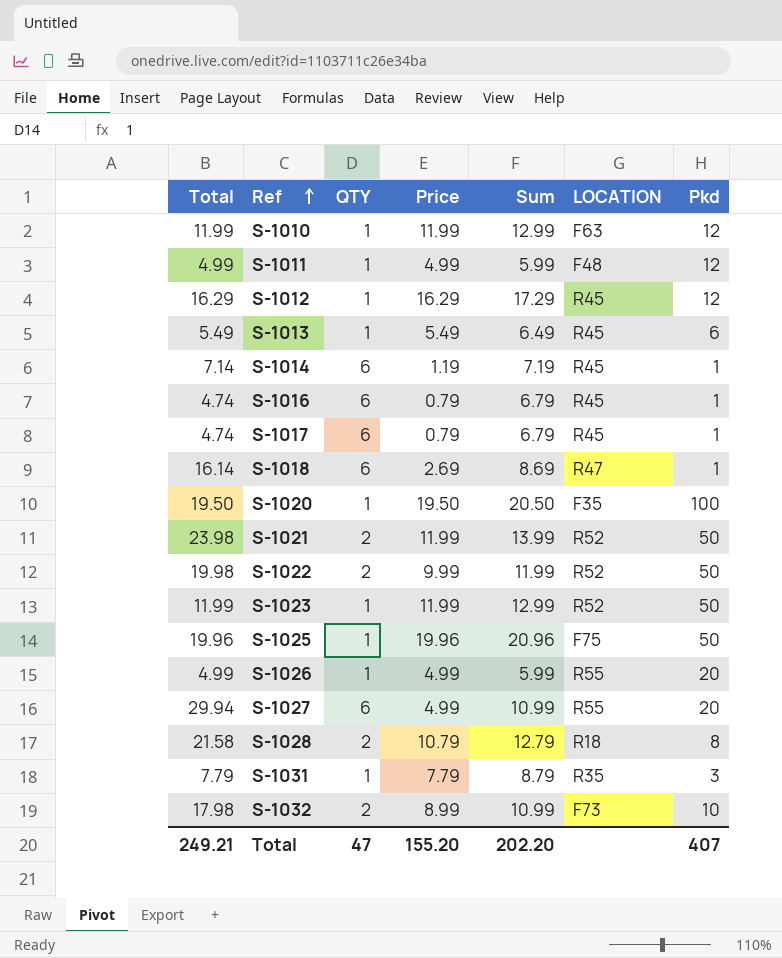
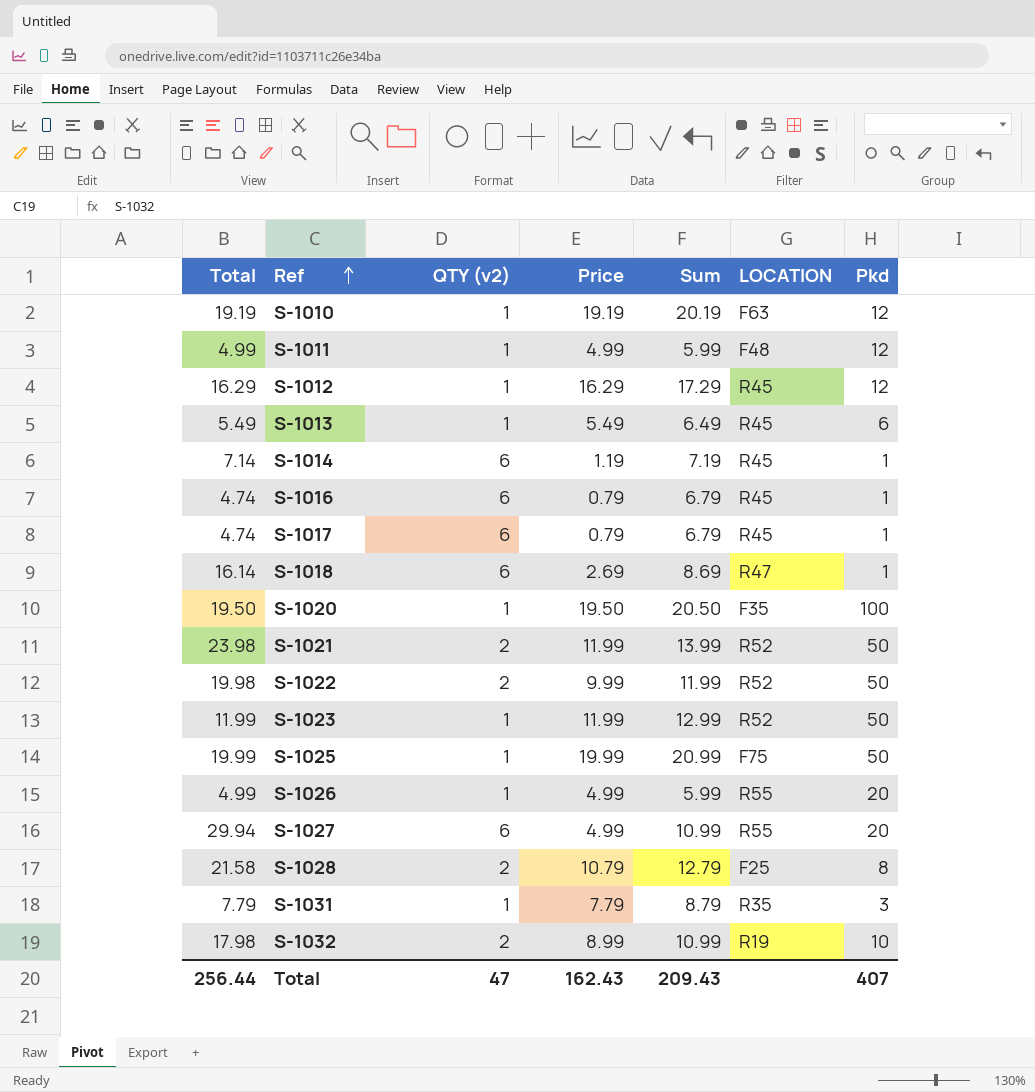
column name: QTY -> QTY (v2)
S-1010 | Total: 11.99 -> 19.19
S-1010 | Price: 11.99 -> 19.19
S-1010 | Sum: 12.99 -> 20.19
S-1025 | Total: 19.96 -> 19.99
S-1025 | Price: 19.96 -> 19.99
S-1025 | Sum: 20.96 -> 20.99
S-1028 | LOCATION: R18 -> F25
S-1032 | LOCATION: F73 -> R19
Total | Total: 249.21 -> 256.44
Total | Price: 155.20 -> 162.43
Total | Sum: 202.20 -> 209.43

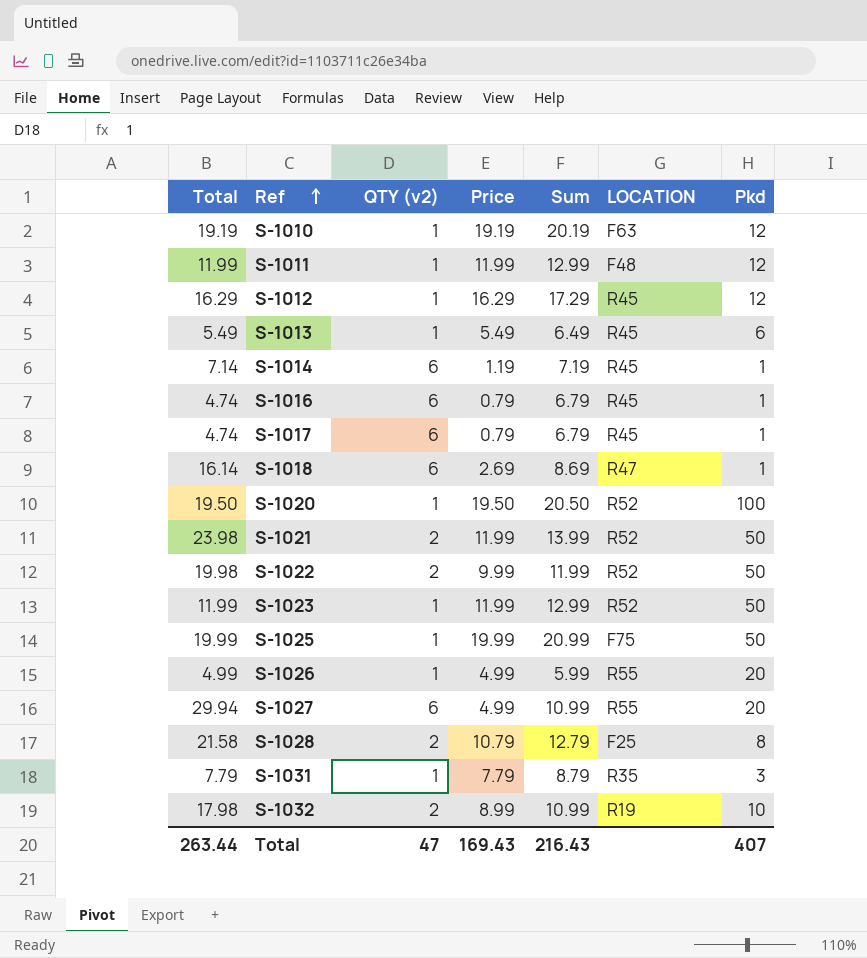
S-1011 | Total: 4.99 -> 11.99
S-1011 | Price: 4.99 -> 11.99
S-1011 | Sum: 5.99 -> 12.99
S-1020 | LOCATION: F35 -> R52
Total | Total: 256.44 -> 263.44
Total | Price: 162.43 -> 169.43
Total | Sum: 209.43 -> 216.43

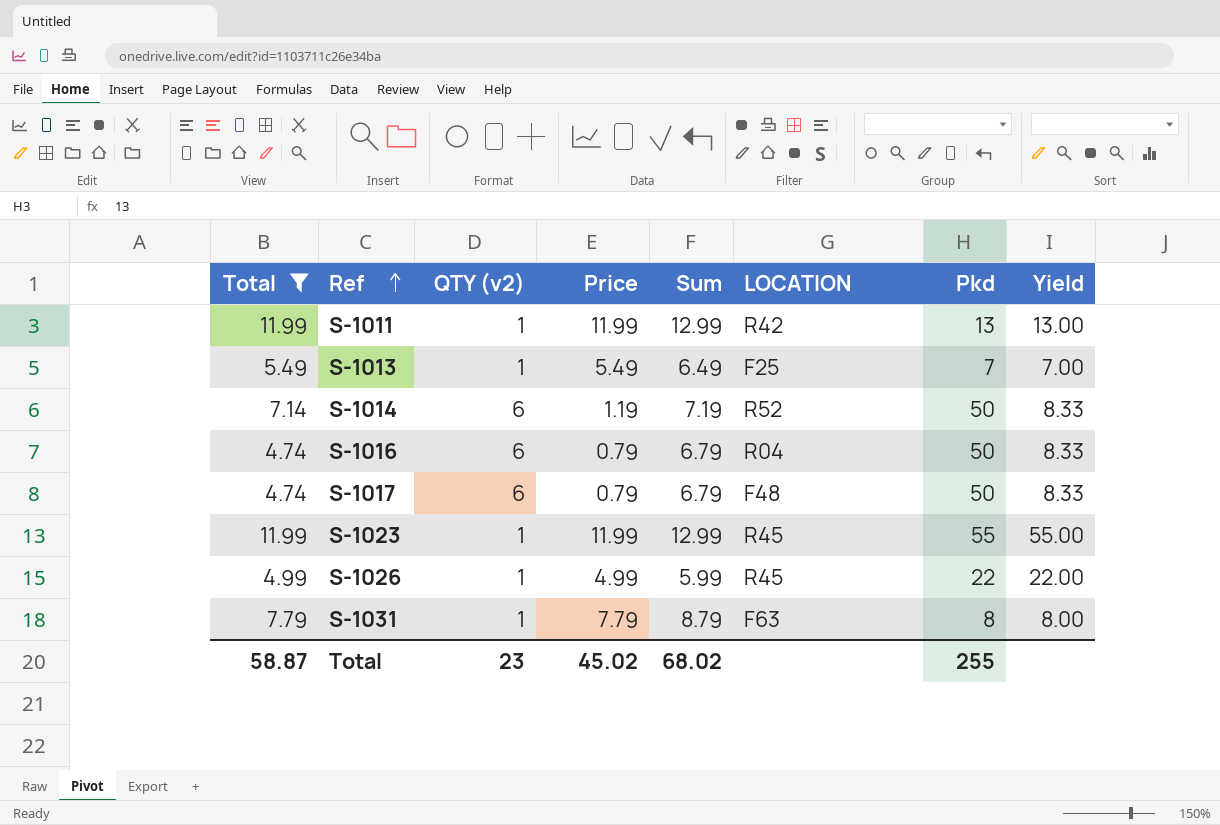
filter: none -> Total <= 11.99
column Yield | formula: none -> [Pkd] / [QTY (v2)]
S-1011 | LOCATION: F48 -> R42
S-1011 | Pkd: 12 -> 13
S-1013 | LOCATION: R45 -> F25
S-1013 | Pkd: 6 -> 7
S-1014 | LOCATION: R45 -> R52
S-1014 | Pkd: 1 -> 50
S-1016 | LOCATION: R45 -> R04
S-1016 | Pkd: 1 -> 50
S-1017 | LOCATION: R45 -> F48
S-1017 | Pkd: 1 -> 50
S-1023 | LOCATION: R52 -> R45
S-1023 | Pkd: 50 -> 55
S-1026 | LOCATION: R55 -> R45
S-1026 | Pkd: 20 -> 22
S-1031 | LOCATION: R35 -> F63
S-1031 | Pkd: 3 -> 8
Total | Total: 263.44 -> 58.87
Total | QTY (v2): 47 -> 23
Total | Price: 169.43 -> 45.02
Total | Sum: 216.43 -> 68.02
Total | Pkd: 407 -> 255

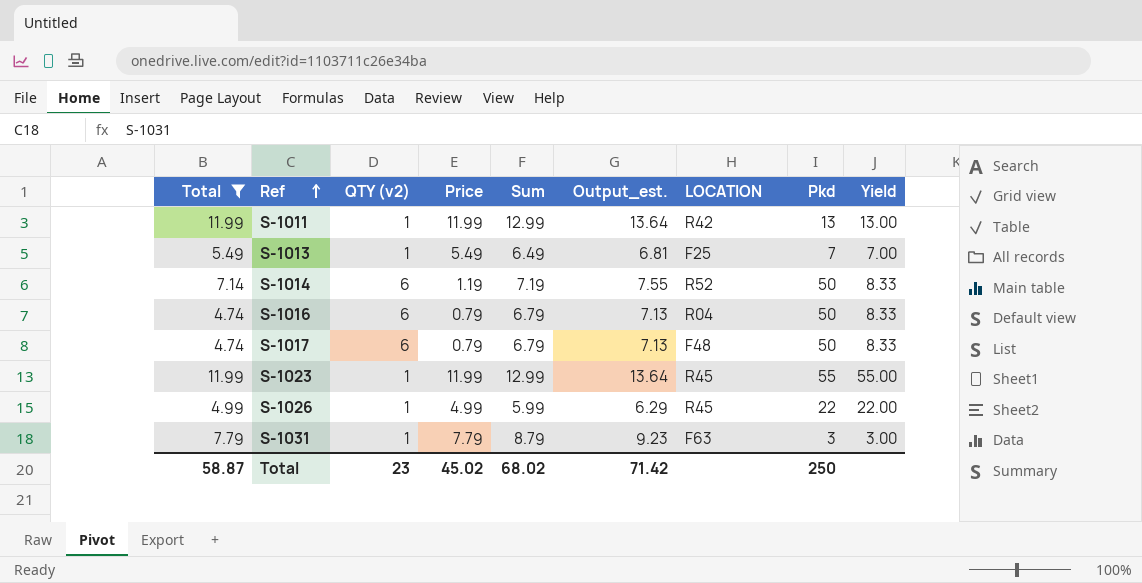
column Output_est. | formula: none -> [Sum] * 1.05
S-1031 | Pkd: 8 -> 3
S-1031 | Yield: 8.00 -> 3.00
Total | Pkd: 255 -> 250

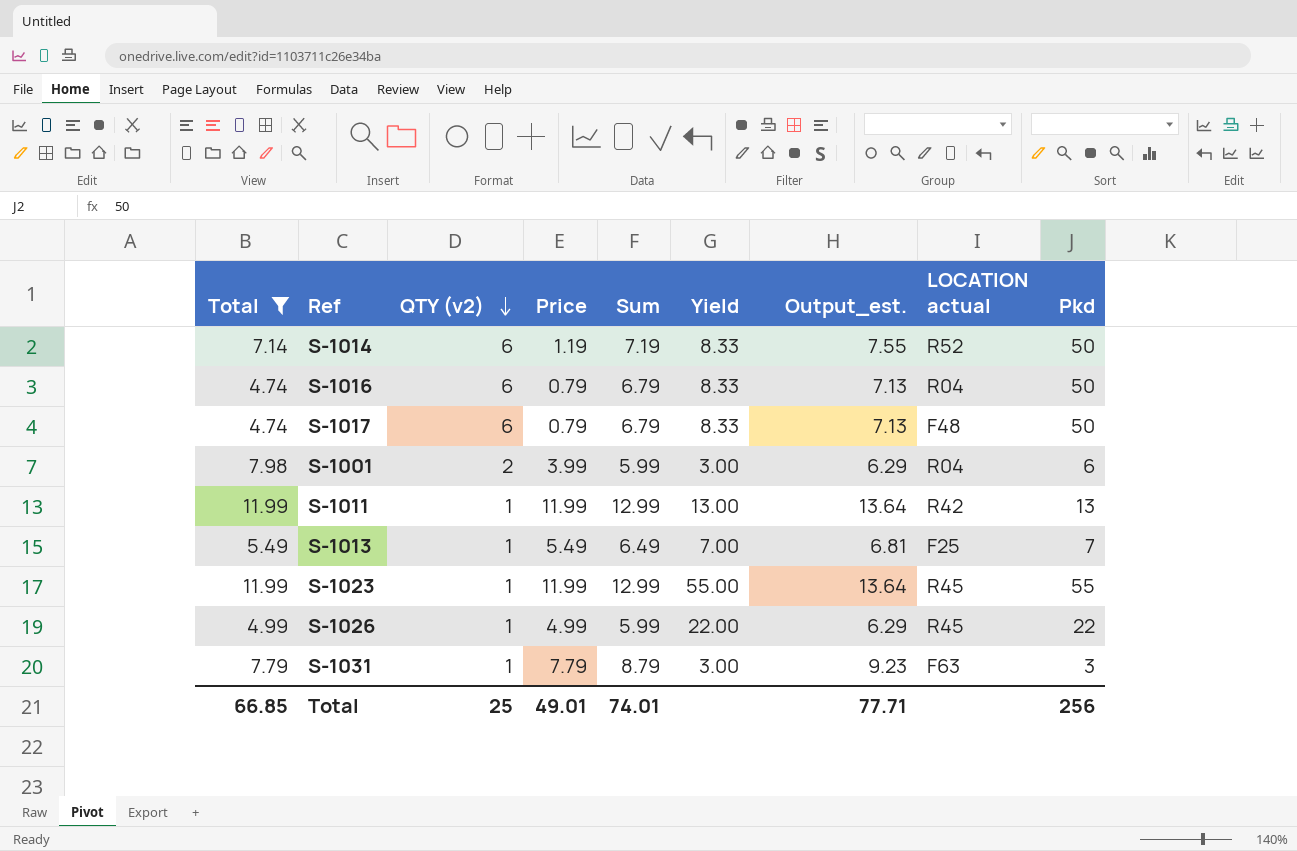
row order: Ref ascending -> QTY (v2) descending
column Yield | position: 9 -> 6
column name: LOCATION -> LOCATION actual
row S-1001: none -> 7.98 | 2 | 3.99 | 5.99 | 3.00 | 6.29 | R04 | 6
Total | Total: 58.87 -> 66.85
Total | QTY (v2): 23 -> 25
Total | Price: 45.02 -> 49.01
Total | Sum: 68.02 -> 74.01
Total | Output_est.: 71.42 -> 77.71
Total | Pkd: 250 -> 256

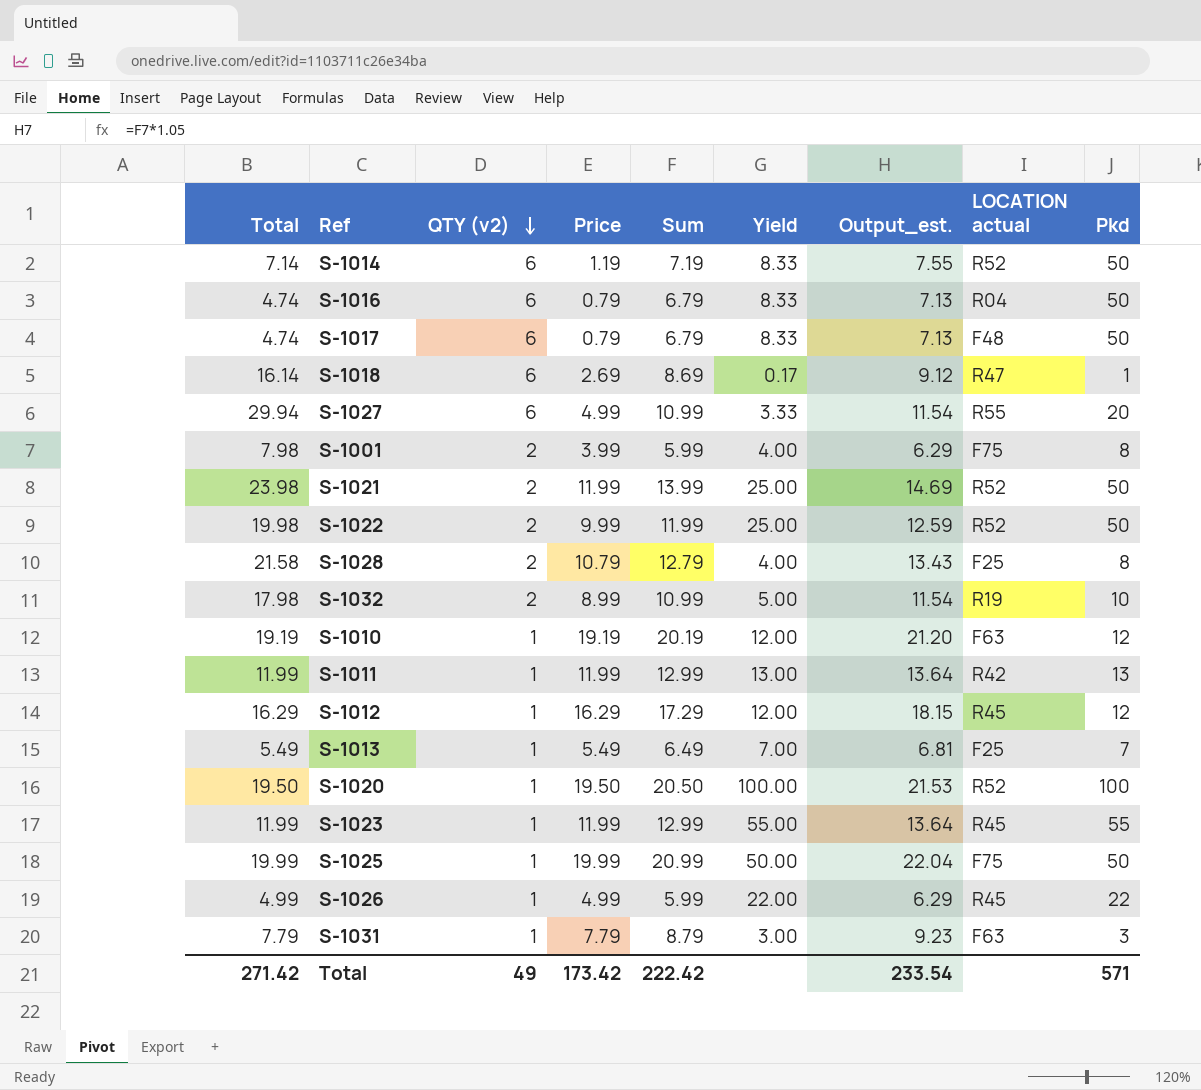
filter: Total <= 11.99 -> none
S-1001 | Yield: 3.00 -> 4.00
S-1001 | LOCATION actual: R04 -> F75
S-1001 | Pkd: 6 -> 8
Total | Total: 66.85 -> 271.42
Total | QTY (v2): 25 -> 49
Total | Price: 49.01 -> 173.42
Total | Sum: 74.01 -> 222.42
Total | Output_est.: 77.71 -> 233.54
Total | Pkd: 256 -> 571

